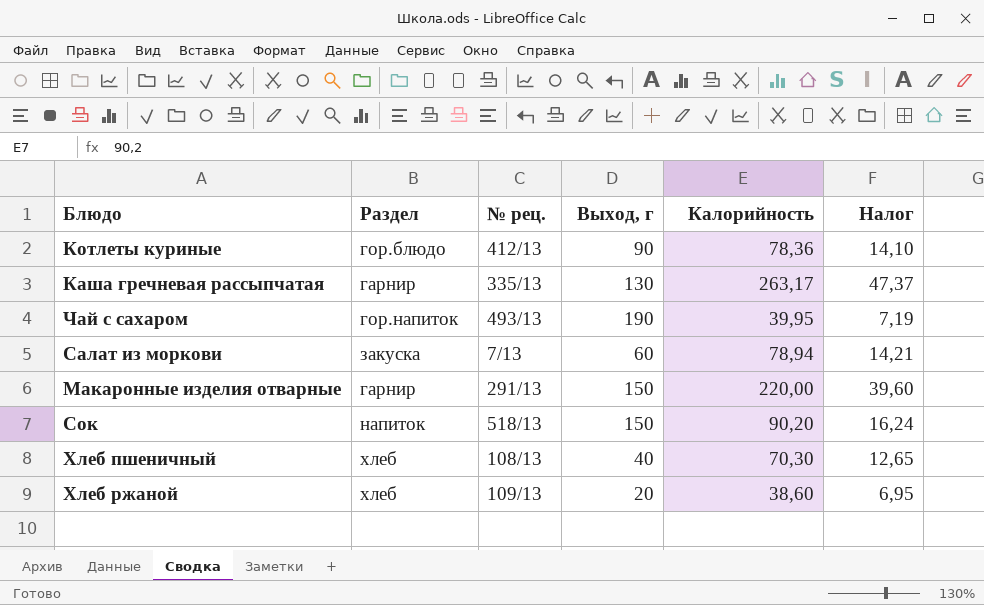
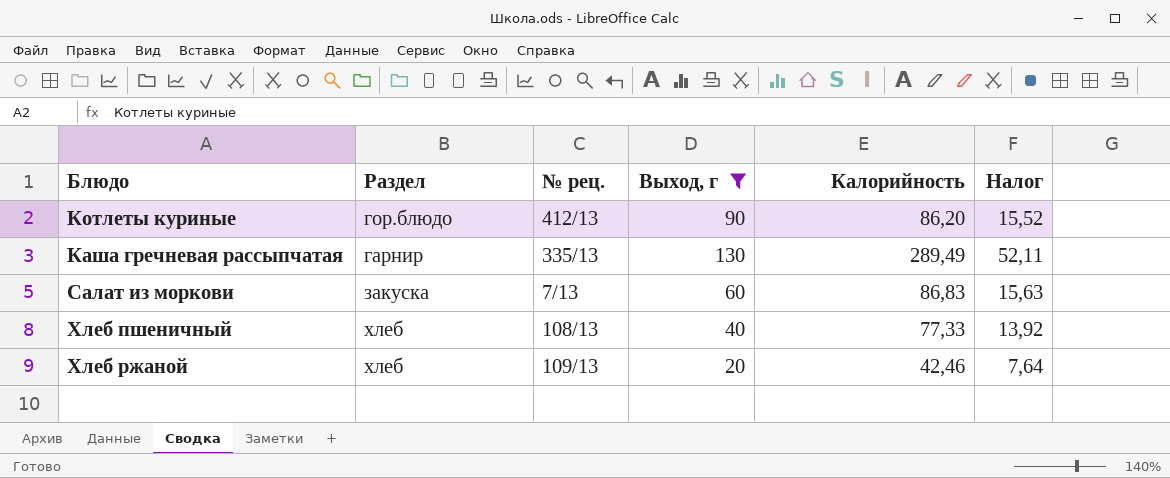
filter: none -> Выход, г <= 130
Котлеты куриные | Калорийность: 78,36 -> 86,20
Котлеты куриные | Налог: 14,10 -> 15,52
Каша гречневая рассыпчатая | Калорийность: 263,17 -> 289,49
Каша гречневая рассыпчатая | Налог: 47,37 -> 52,11
Салат из моркови | Калорийность: 78,94 -> 86,83
Салат из моркови | Налог: 14,21 -> 15,63
Хлеб пшеничный | Калорийность: 70,30 -> 77,33
Хлеб пшеничный | Налог: 12,65 -> 13,92
Хлеб ржаной | Калорийность: 38,60 -> 42,46
Хлеб ржаной | Налог: 6,95 -> 7,64

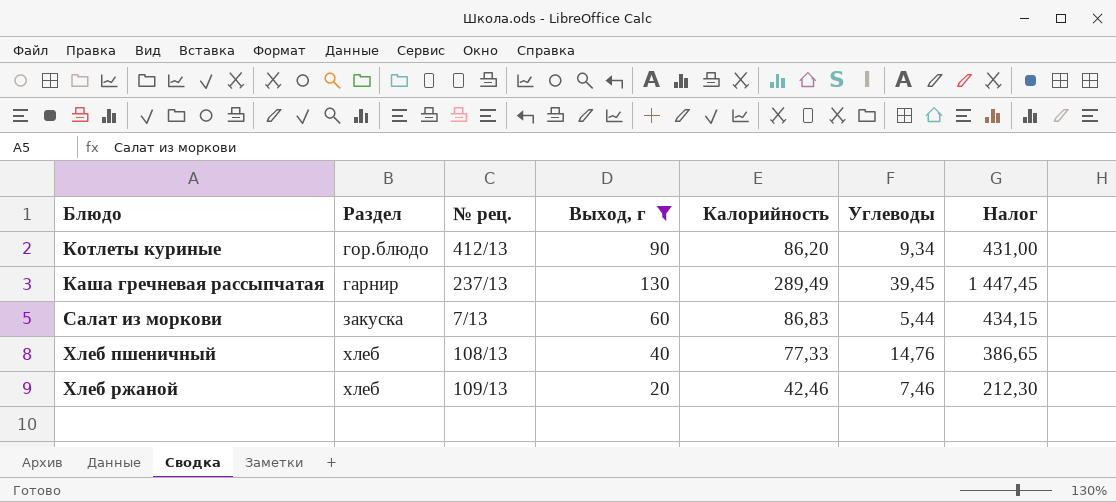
column Углеводы | position: none -> 6
column Налог | formula: [Калорийность] * 0,18 -> [Калорийность] * 5
Каша гречневая рассыпчатая | № рец.: 335/13 -> 237/13

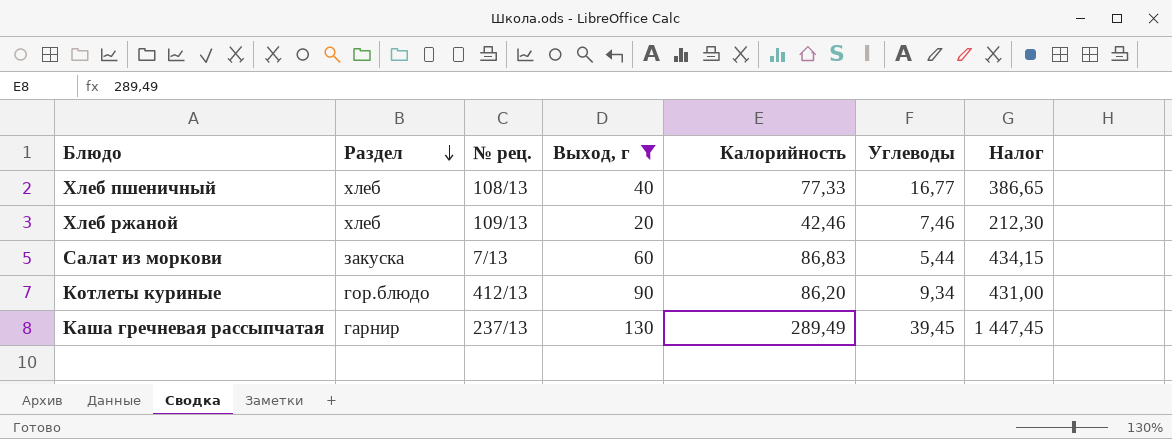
row order: none -> Раздел descending
Хлеб пшеничный | Углеводы: 14,76 -> 16,77

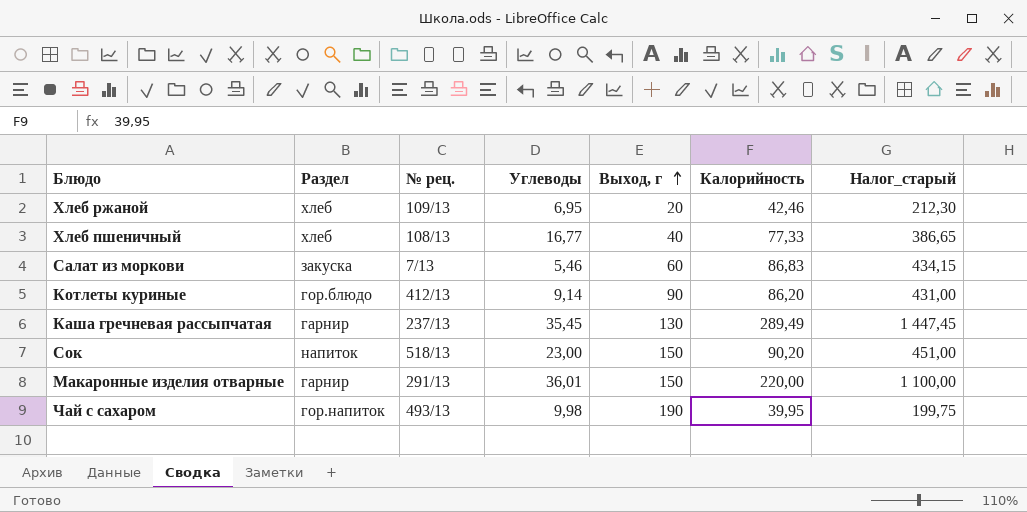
filter: Выход, г <= 130 -> none
row order: Раздел descending -> Выход, г ascending
column Углеводы | position: 6 -> 4
column name: Налог -> Налог_старый
Хлеб ржаной | Углеводы: 7,46 -> 6,95
Салат из моркови | Углеводы: 5,44 -> 5,46
Котлеты куриные | Углеводы: 9,34 -> 9,14
Каша гречневая рассыпчатая | Углеводы: 39,45 -> 35,45

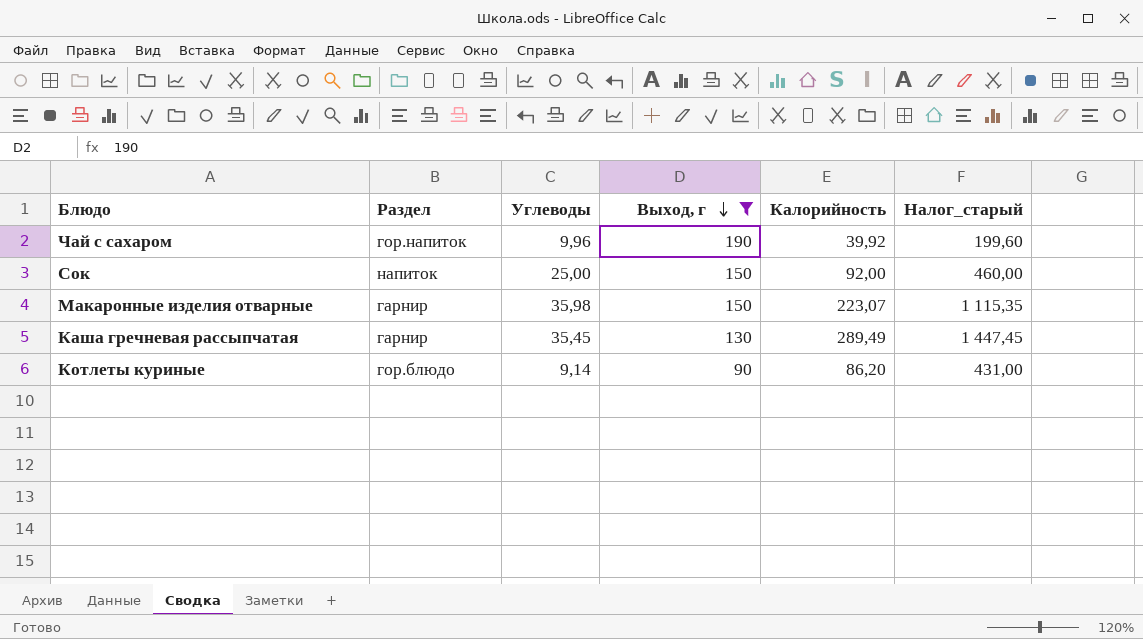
filter: none -> Выход, г >= 90
row order: Выход, г ascending -> Выход, г descending
column № рец. | position: 3 -> none
Чай с сахаром | Углеводы: 9,98 -> 9,96
Чай с сахаром | Калорийность: 39,95 -> 39,92
Чай с сахаром | Налог_старый: 199,75 -> 199,60
Сок | Углеводы: 23,00 -> 25,00
Сок | Калорийность: 90,20 -> 92,00
Сок | Налог_старый: 451,00 -> 460,00
Макаронные изделия отварные | Углеводы: 36,01 -> 35,98
Макаронные изделия отварные | Калорийность: 220,00 -> 223,07
Макаронные изделия отварные | Налог_старый: 1 100,00 -> 1 115,35

